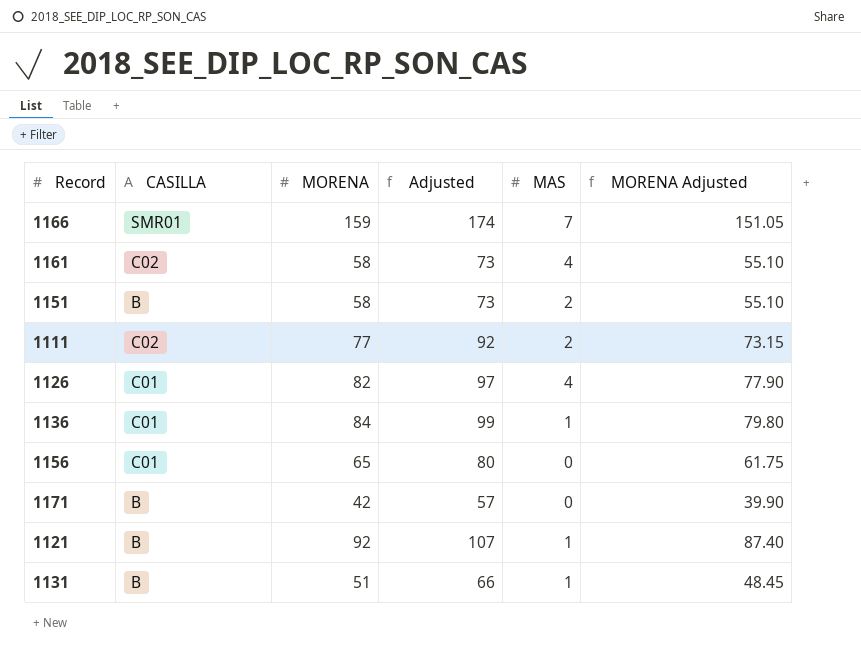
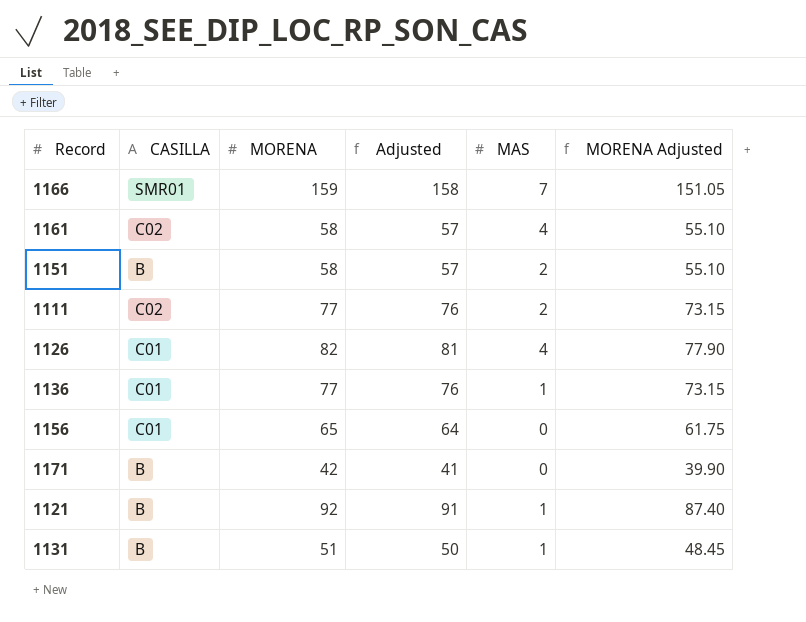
column Adjusted | formula: [MORENA] + 15 -> [MORENA] - 1
1136 | MORENA: 84 -> 77
1136 | MORENA Adjusted: 79.80 -> 73.15

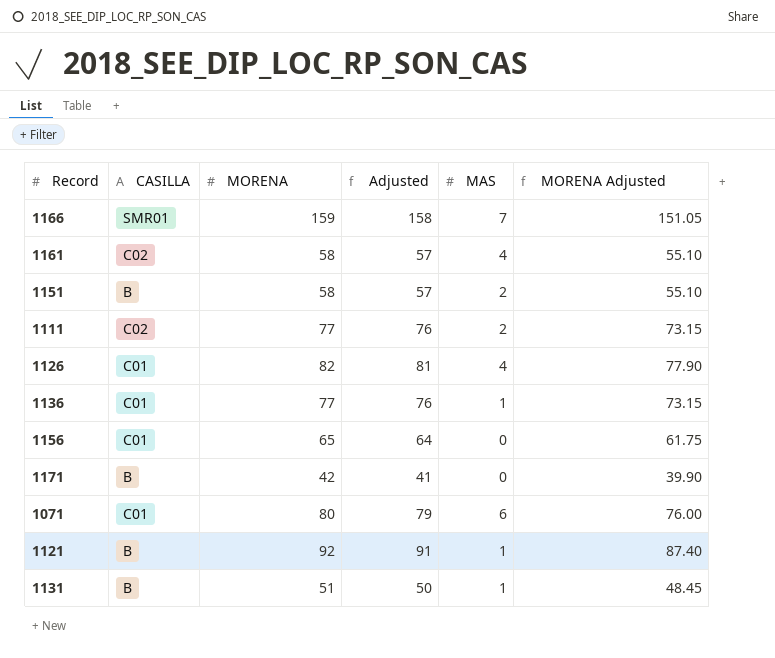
row 1071: none -> C01 | 80 | 79 | 6 | 76.00

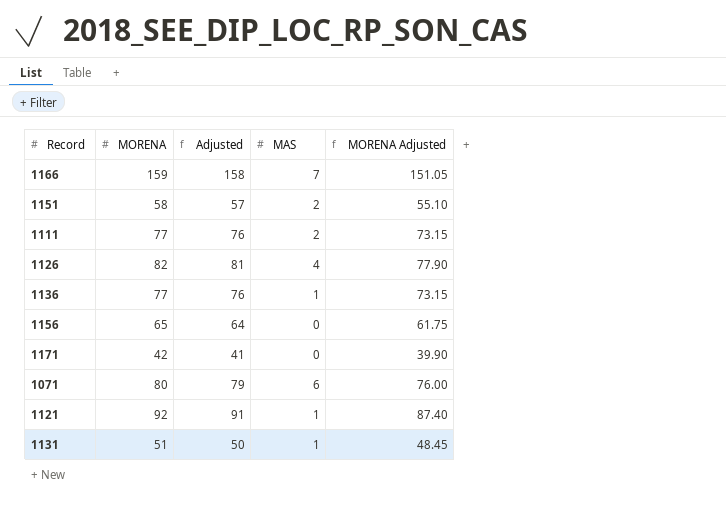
column CASILLA | position: 2 -> none
row 1161: C02 | 58 | 57 | 4 | 55.10 -> none

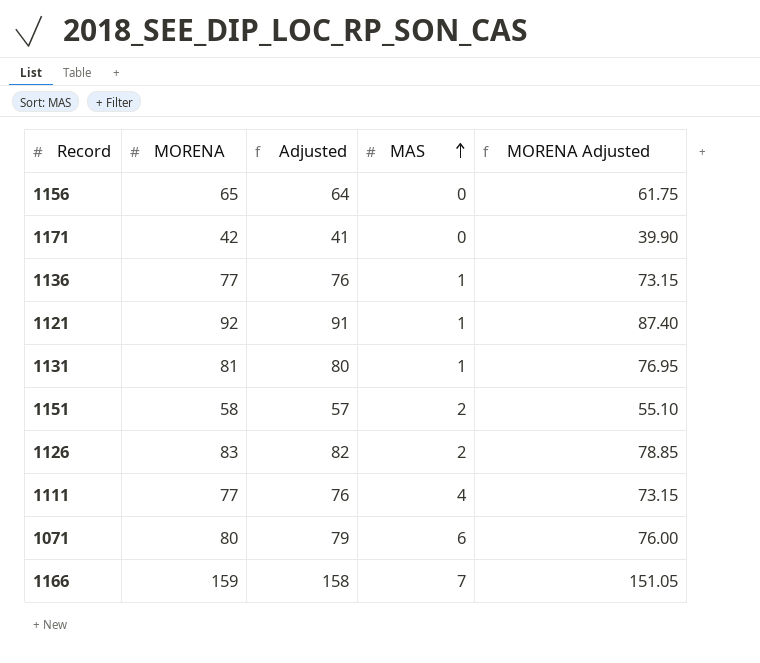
row order: none -> MAS ascending
1131 | MORENA: 51 -> 81
1131 | Adjusted: 50 -> 80
1131 | MORENA Adjusted: 48.45 -> 76.95
1126 | MORENA: 82 -> 83
1126 | Adjusted: 81 -> 82
1126 | MAS: 4 -> 2
1126 | MORENA Adjusted: 77.90 -> 78.85
1111 | MAS: 2 -> 4

